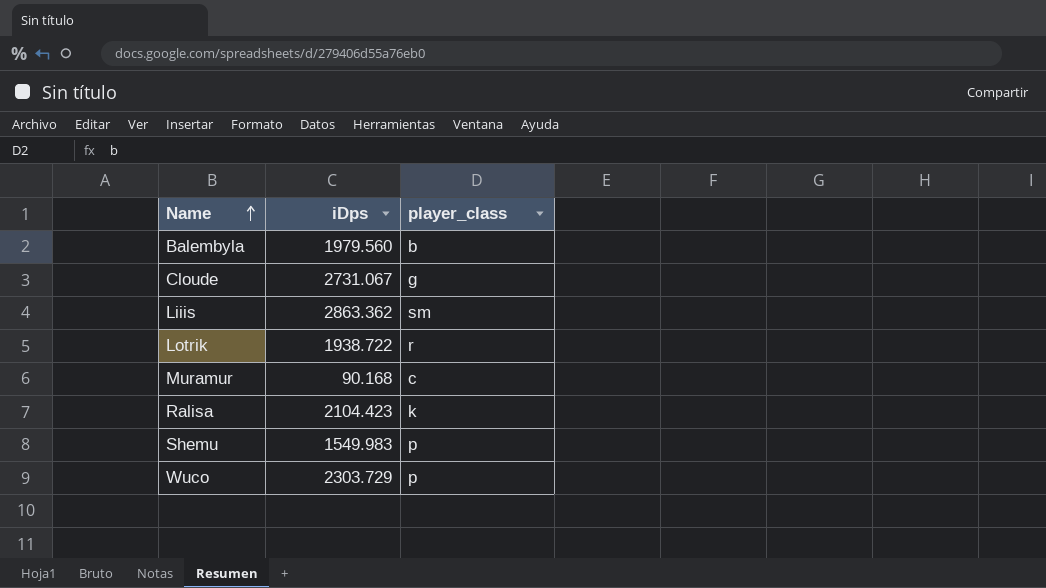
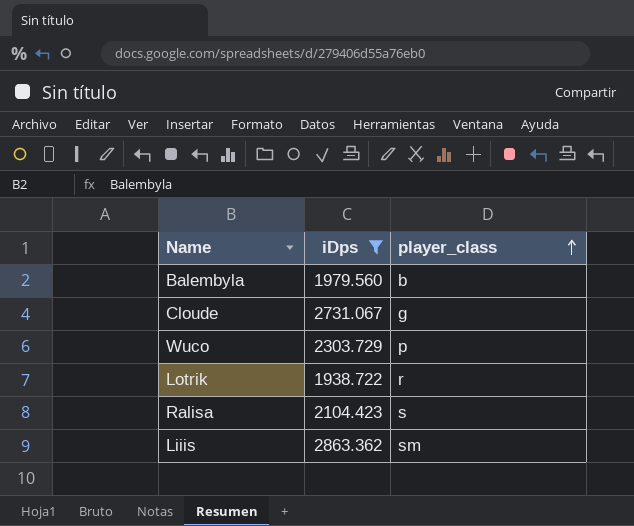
filter: none -> iDps >= 1938.722
row order: Name ascending -> player_class ascending
Ralisa | player_class: k -> s

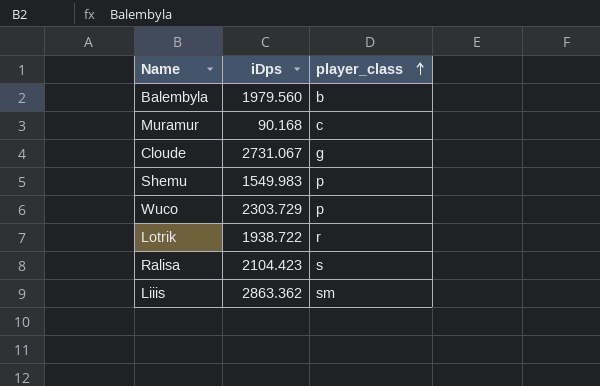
filter: iDps >= 1938.722 -> none

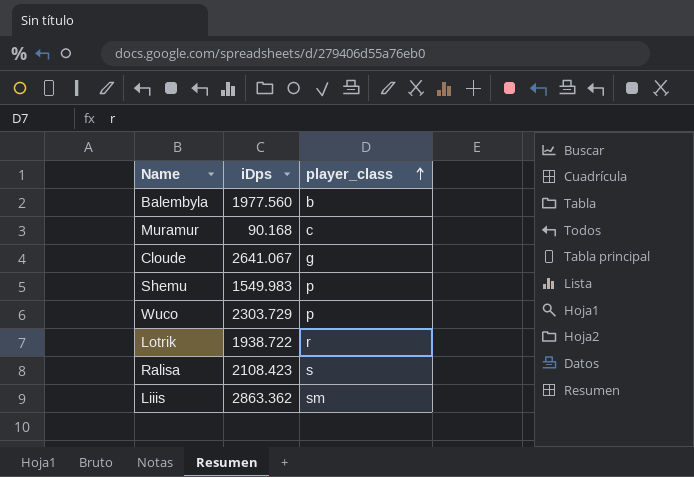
Balembyla | iDps: 1979.560 -> 1977.560
Cloude | iDps: 2731.067 -> 2641.067
Ralisa | iDps: 2104.423 -> 2108.423

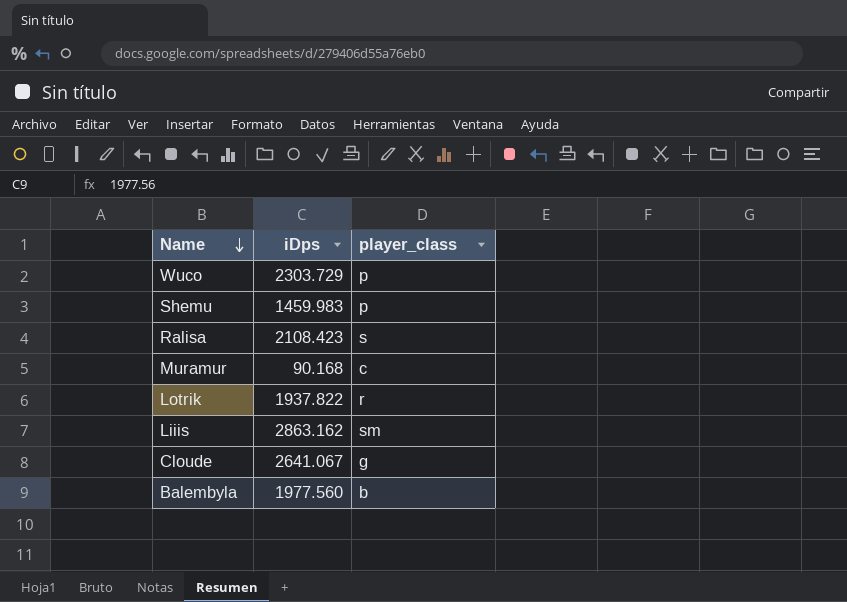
row order: player_class ascending -> Name descending
Shemu | iDps: 1549.983 -> 1459.983
Lotrik | iDps: 1938.722 -> 1937.822
Liiis | iDps: 2863.362 -> 2863.162

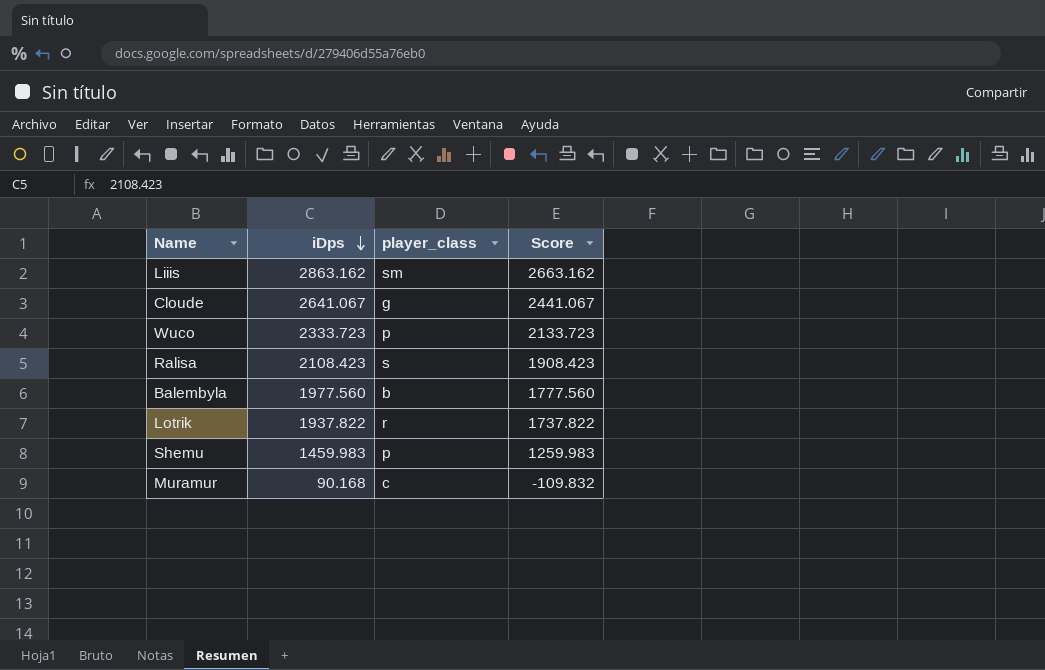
row order: Name descending -> iDps descending
column Score | formula: none -> [iDps] - 200
Wuco | iDps: 2303.729 -> 2333.723

